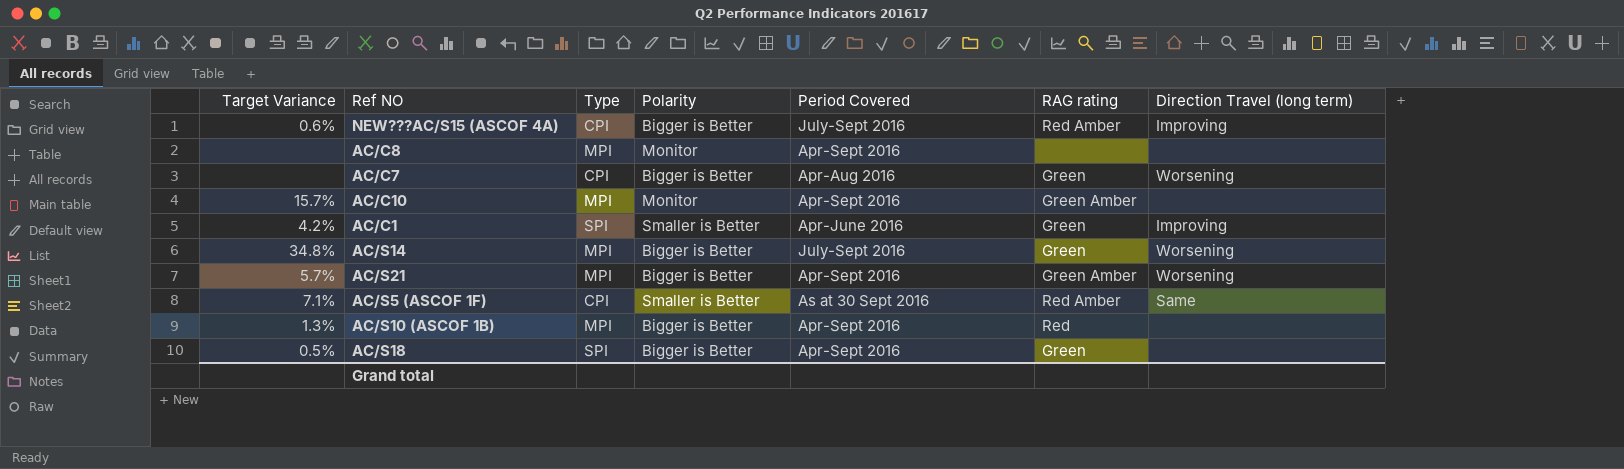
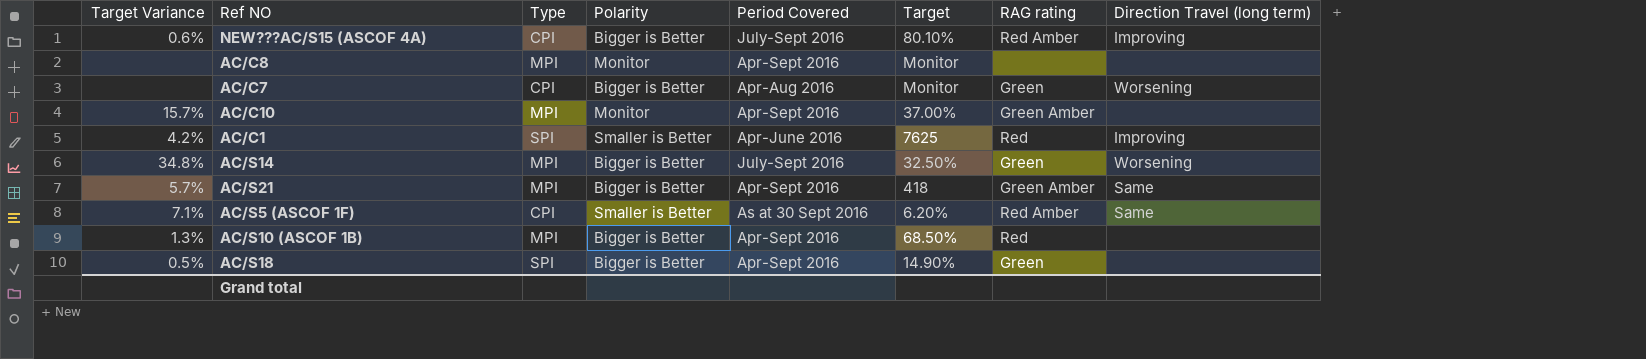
column Target | position: none -> 6
AC/C1 | RAG rating: Green -> Red
AC/S21 | Direction Travel (long term): Worsening -> Same

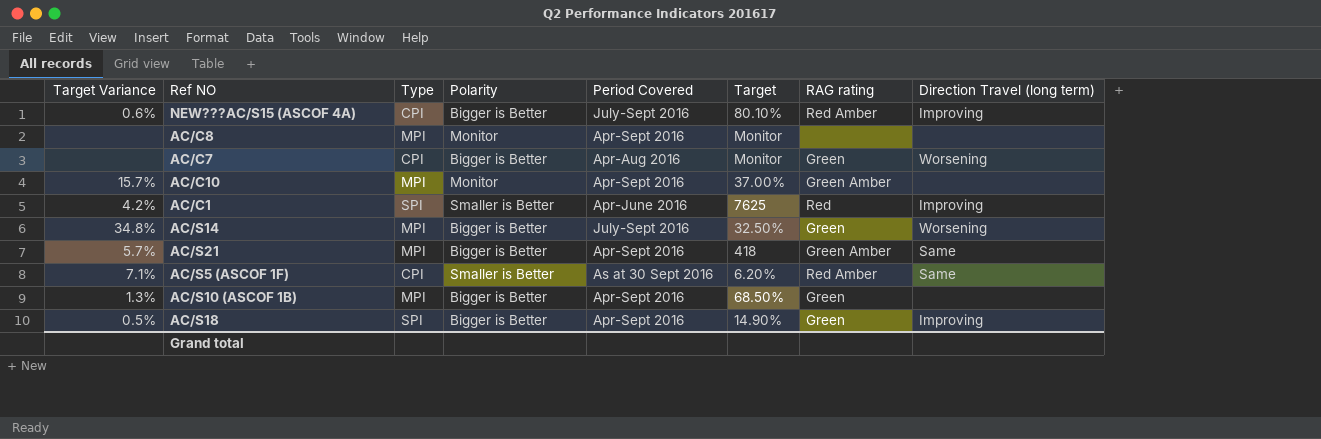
AC/S10 (ASCOF 1B) | RAG rating: Red -> Green
AC/S18 | Direction Travel (long term): none -> Improving

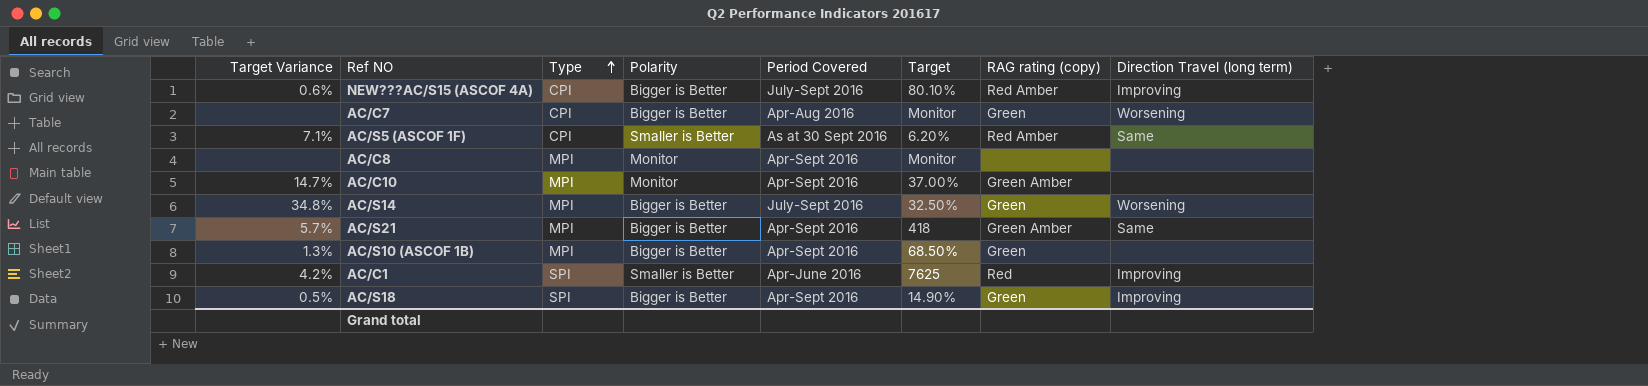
row order: none -> Type ascending
column name: RAG rating -> RAG rating (copy)
AC/C10 | Target Variance: 15.7% -> 14.7%

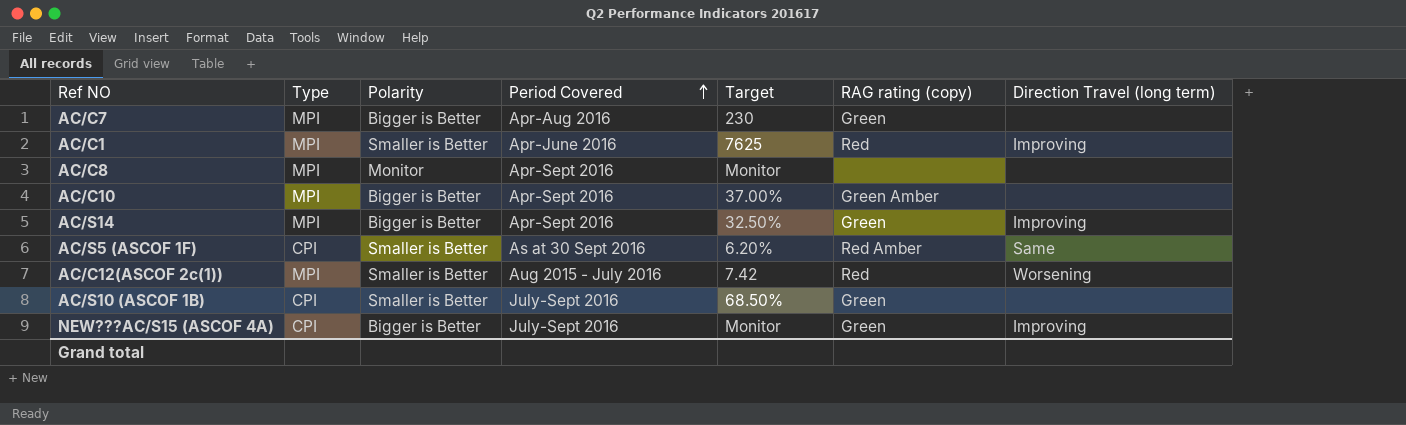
row order: Type ascending -> Period Covered ascending
column Target Variance | position: 1 -> none
row AC/S21: 5.7% | MPI | Bigger is Better | Apr-Sept 2016 | 418 | Green Amber | Same -> none
row AC/S18: 0.5% | SPI | Bigger is Better | Apr-Sept 2016 | 14.90% | Green | Improving -> none
AC/C7 | Type: CPI -> MPI
AC/C7 | Target: Monitor -> 230
AC/C7 | Direction Travel (long term): Worsening -> none
AC/C1 | Type: SPI -> MPI
AC/C10 | Polarity: Monitor -> Bigger is Better
AC/S14 | Period Covered: July-Sept 2016 -> Apr-Sept 2016
AC/S14 | Direction Travel (long term): Worsening -> Improving
row AC/C12(ASCOF 2c(1)): none -> MPI | Smaller is Better | Aug 2015 - July 2016 | 7.42 | Red | Worsening
AC/S10 (ASCOF 1B) | Type: MPI -> CPI
AC/S10 (ASCOF 1B) | Polarity: Bigger is Better -> Smaller is Better
AC/S10 (ASCOF 1B) | Period Covered: Apr-Sept 2016 -> July-Sept 2016
NEW???AC/S15 (ASCOF 4A) | Target: 80.10% -> Monitor
NEW???AC/S15 (ASCOF 4A) | RAG rating (copy): Red Amber -> Green

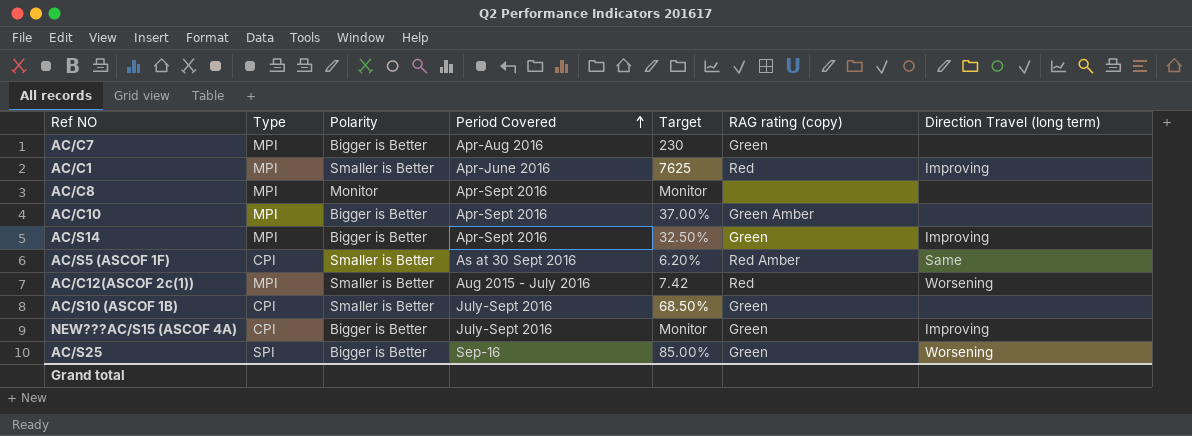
row AC/S25: none -> SPI | Bigger is Better | Sep-16 | 85.00% | Green | Worsening

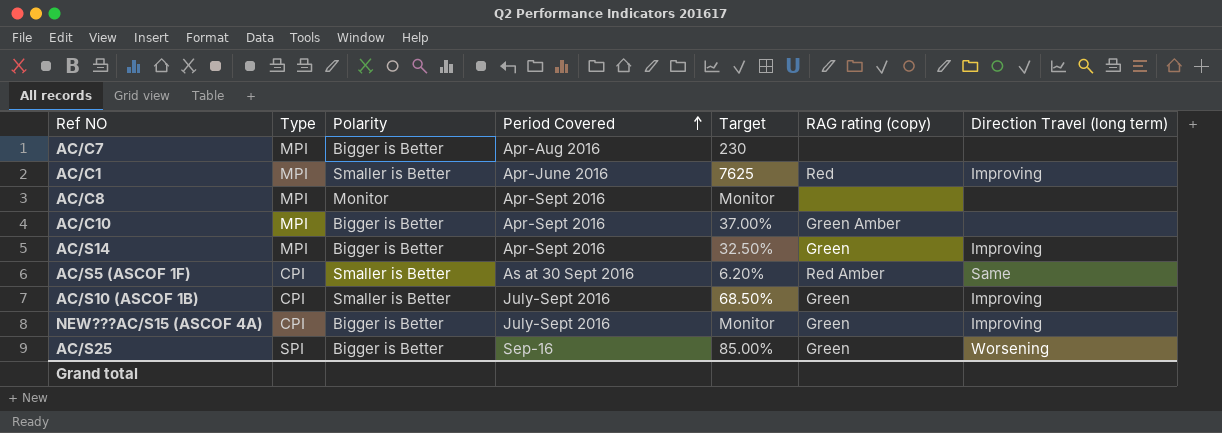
row AC/C12(ASCOF 2c(1)): MPI | Smaller is Better | Aug 2015 - July 2016 | 7.42 | Red | Worsening -> none
AC/C7 | RAG rating (copy): Green -> none
AC/S10 (ASCOF 1B) | Direction Travel (long term): none -> Improving

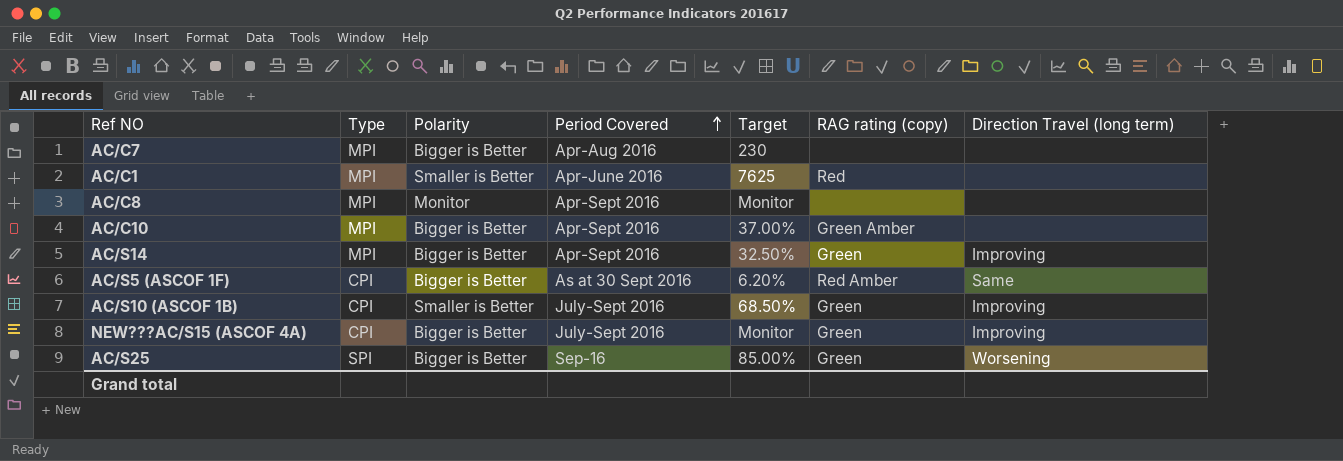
AC/C1 | Direction Travel (long term): Improving -> none
AC/S5 (ASCOF 1F) | Polarity: Smaller is Better -> Bigger is Better

